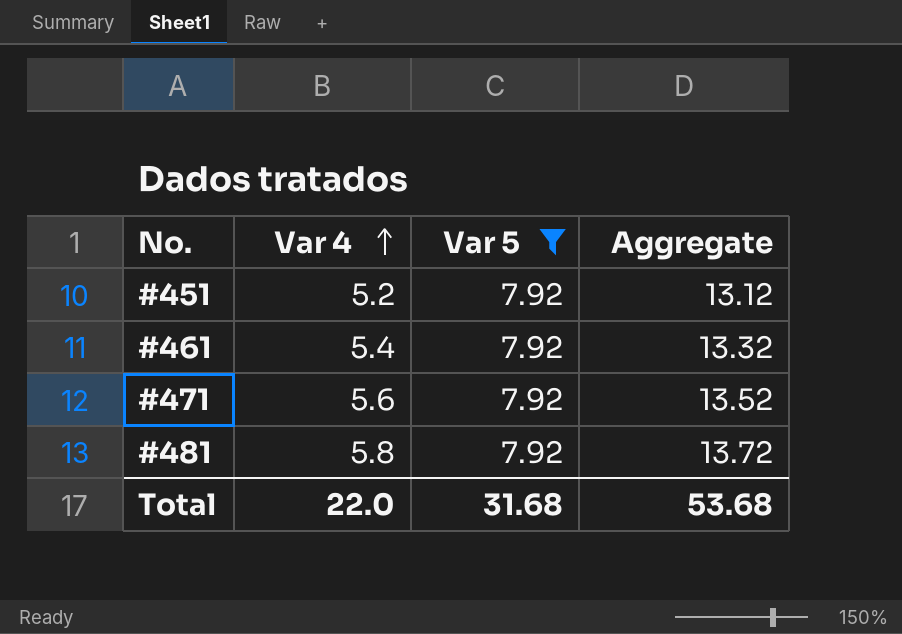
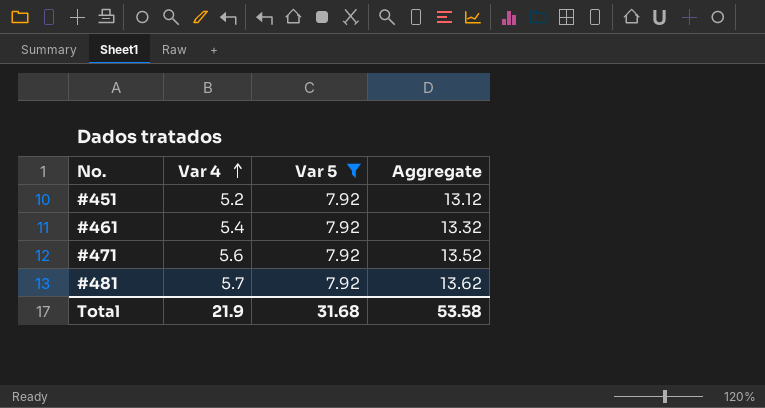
#481 | Var 4: 5.8 -> 5.7
#481 | Aggregate: 13.72 -> 13.62
Total | Var 4: 22.0 -> 21.9
Total | Aggregate: 53.68 -> 53.58

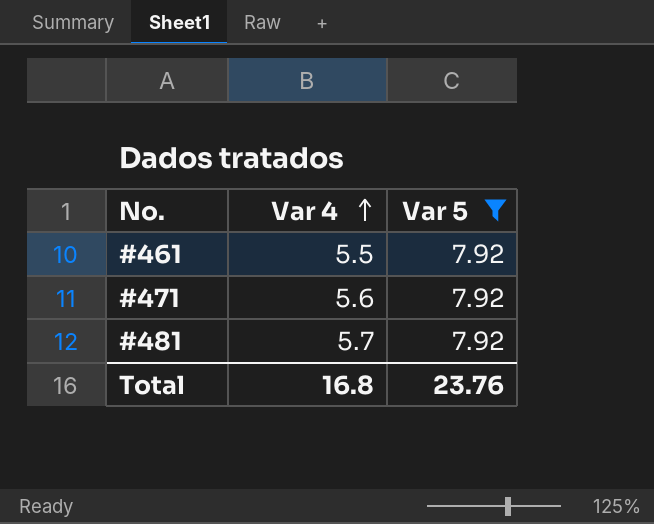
column Aggregate | formula: [Var 4] + [Var 5] -> none
row #451: 5.2 | 7.92 | 13.12 -> none
#461 | Var 4: 5.4 -> 5.5
Total | Var 4: 21.9 -> 16.8
Total | Var 5: 31.68 -> 23.76

